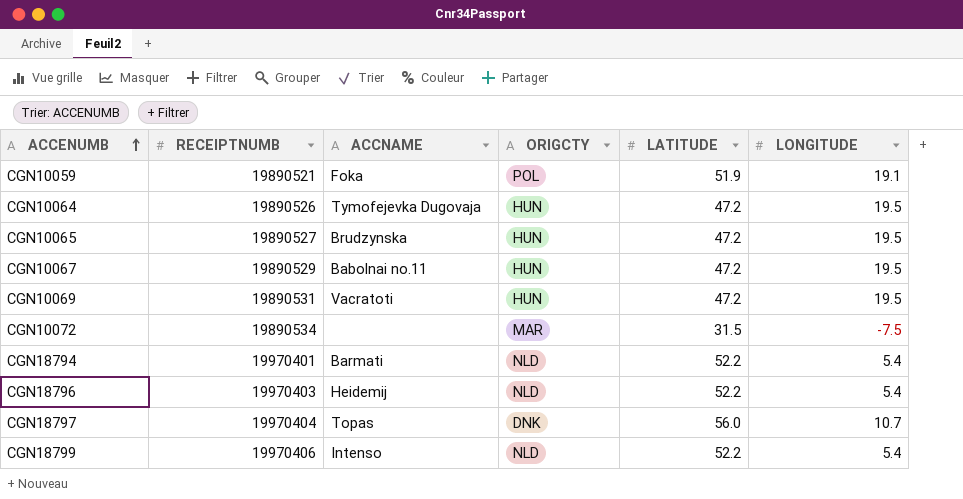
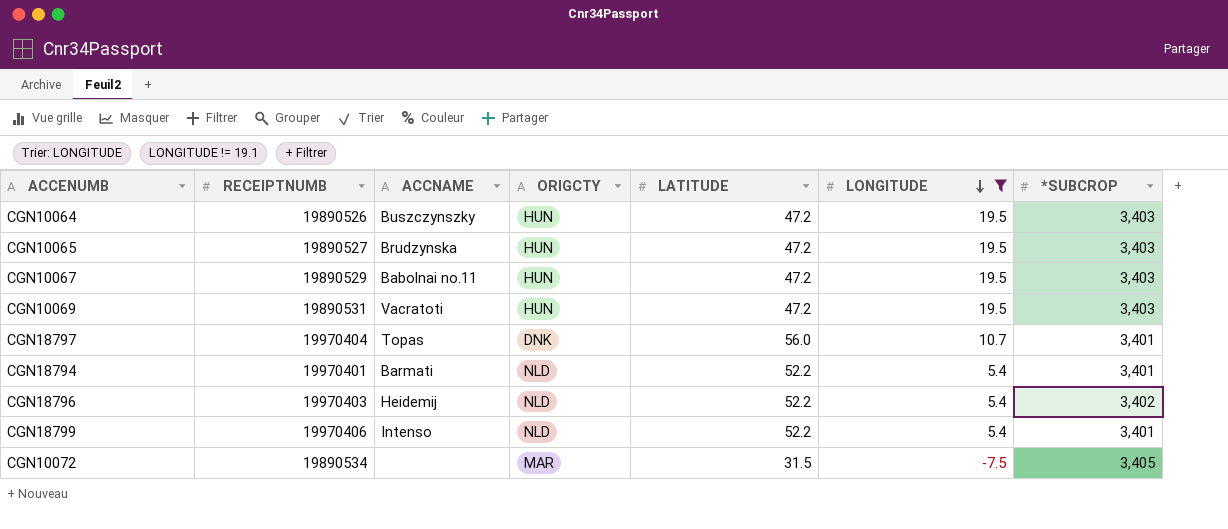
filter: none -> LONGITUDE != 19.1
row order: ACCENUMB ascending -> LONGITUDE descending
column *SUBCROP | position: none -> 7
CGN10064 | ACCNAME: Tymofejevka Dugovaja -> Buszczynszky

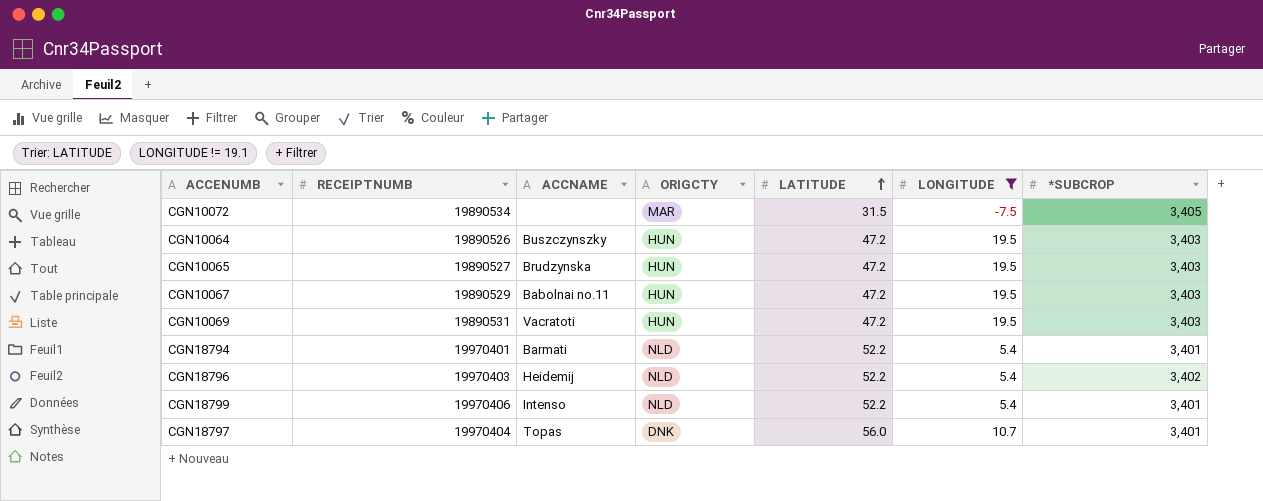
row order: LONGITUDE descending -> LATITUDE ascending

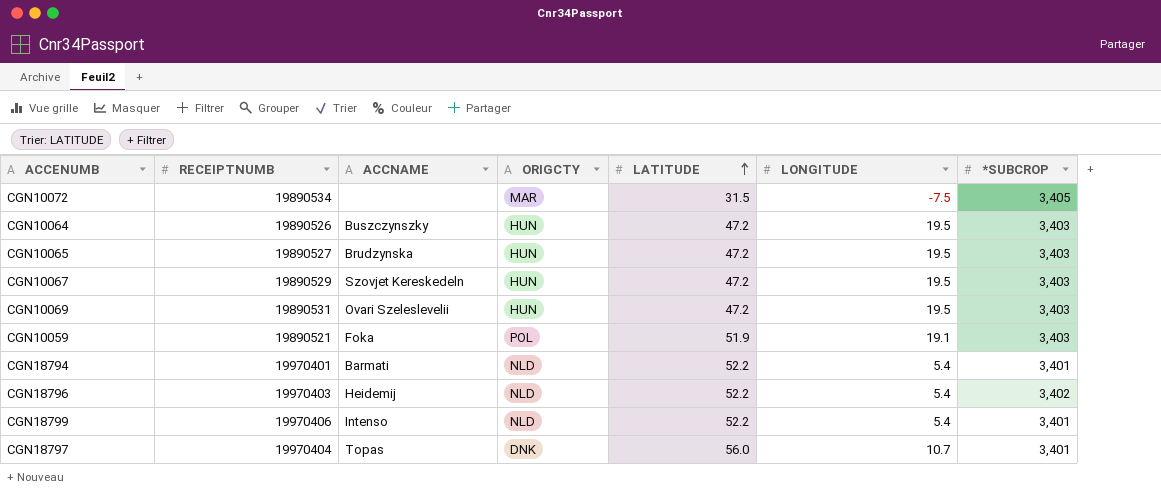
filter: LONGITUDE != 19.1 -> none
CGN10067 | ACCNAME: Babolnai no.11 -> Szovjet Kereskedeln
CGN10069 | ACCNAME: Vacratoti -> Ovari Szeleslevelii

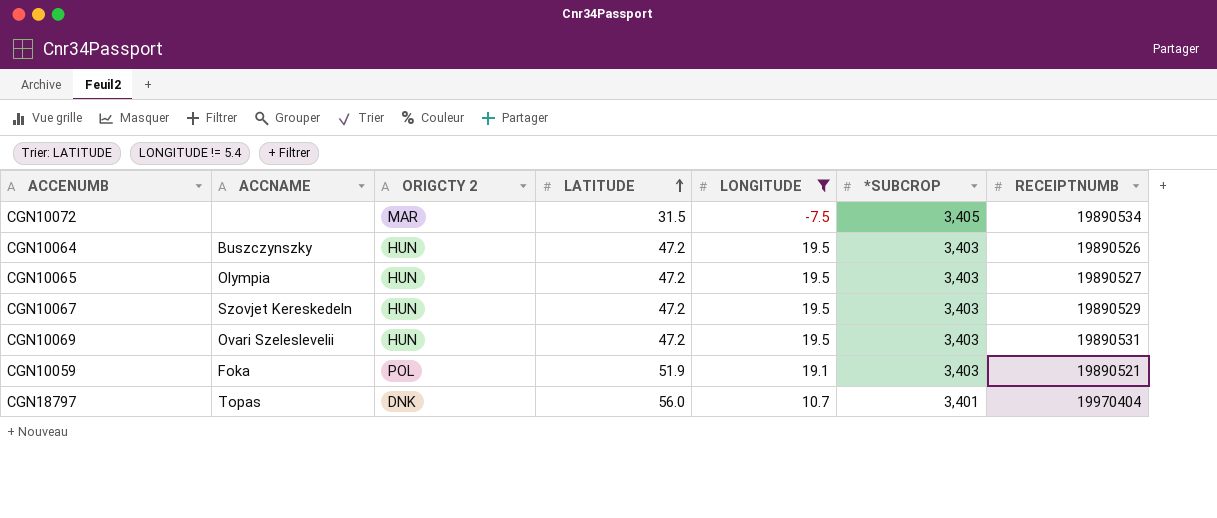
filter: none -> LONGITUDE != 5.4
column name: ORIGCTY -> ORIGCTY 2
column RECEIPTNUMB | position: 2 -> 7
CGN10065 | ACCNAME: Brudzynska -> Olympia

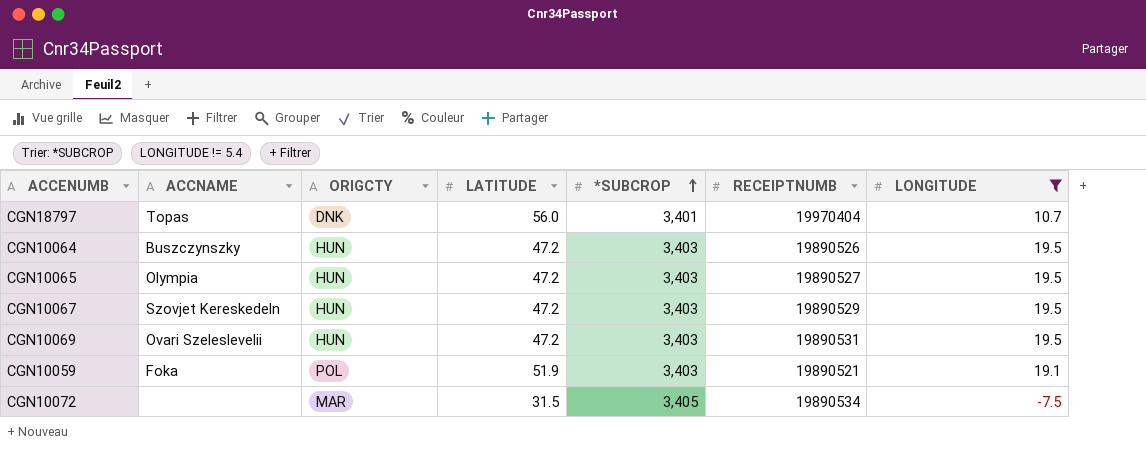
row order: LATITUDE ascending -> *SUBCROP ascending
column name: ORIGCTY 2 -> ORIGCTY
column LONGITUDE | position: 5 -> 7

